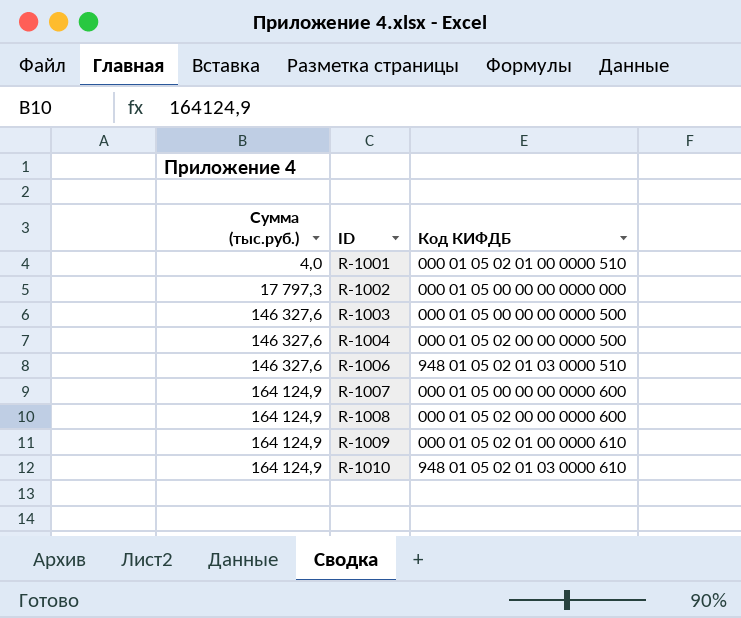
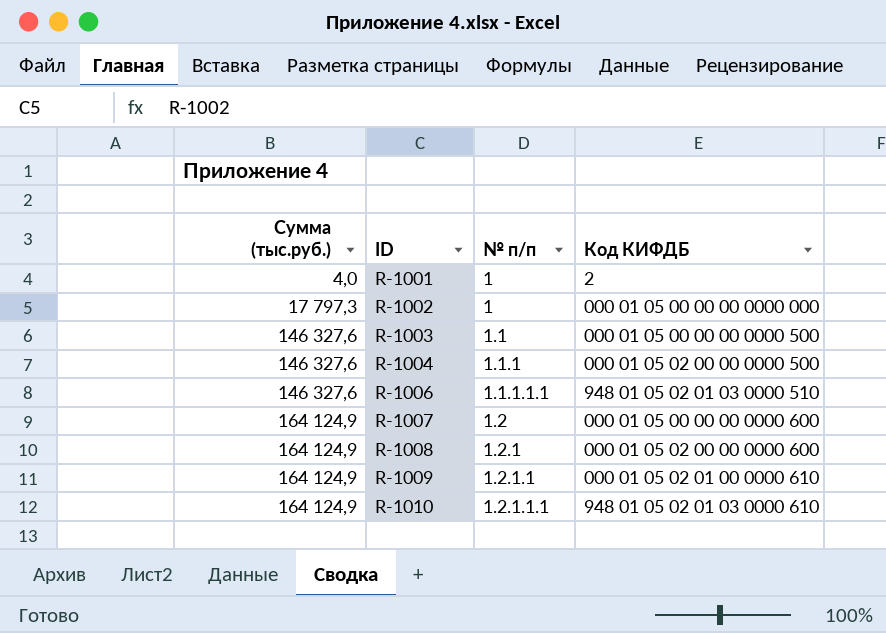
column № п/п | position: none -> 3
R-1001 | Код КИФДБ: 000 01 05 02 01 00 0000 510 -> 2

